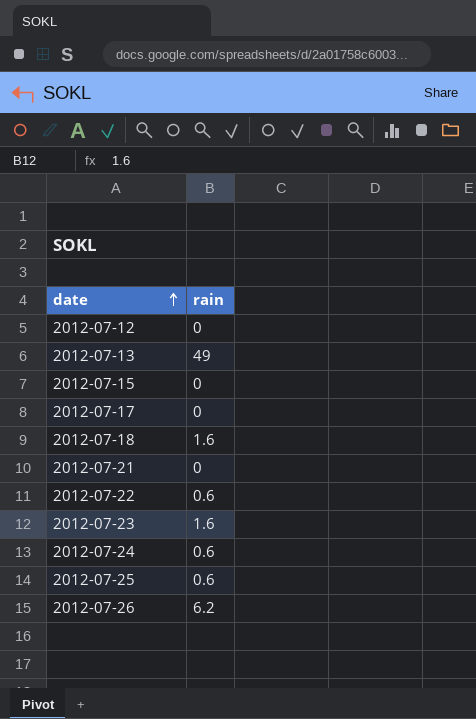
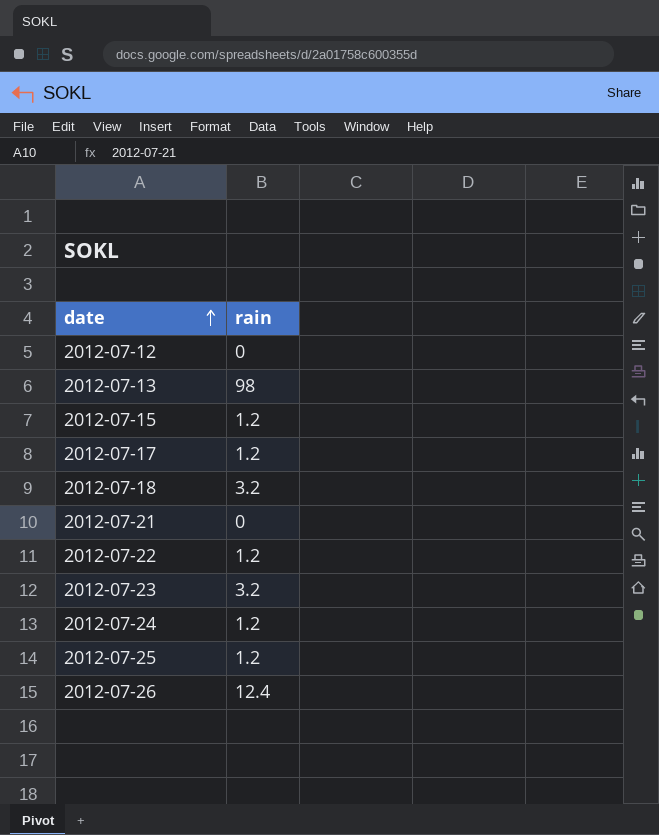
2012-07-13 | rain: 49 -> 98
2012-07-15 | rain: 0 -> 1.2
2012-07-17 | rain: 0 -> 1.2
2012-07-18 | rain: 1.6 -> 3.2
2012-07-22 | rain: 0.6 -> 1.2
2012-07-23 | rain: 1.6 -> 3.2
2012-07-24 | rain: 0.6 -> 1.2
2012-07-25 | rain: 0.6 -> 1.2
2012-07-26 | rain: 6.2 -> 12.4

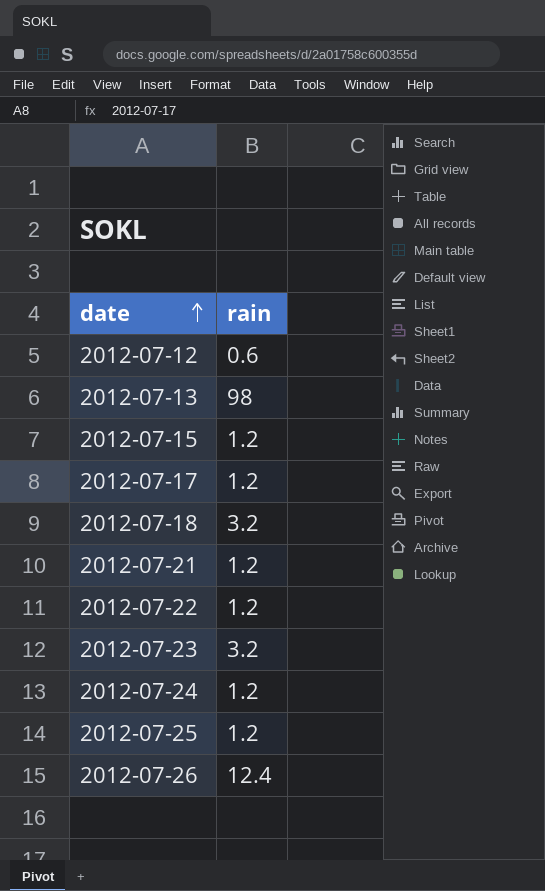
2012-07-12 | rain: 0 -> 0.6
2012-07-21 | rain: 0 -> 1.2

